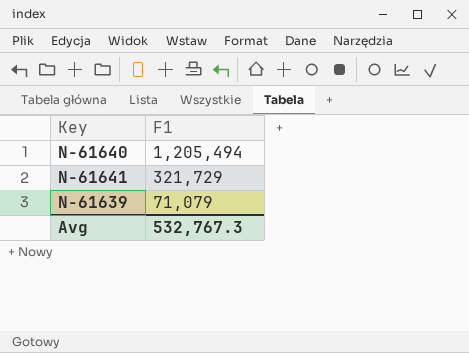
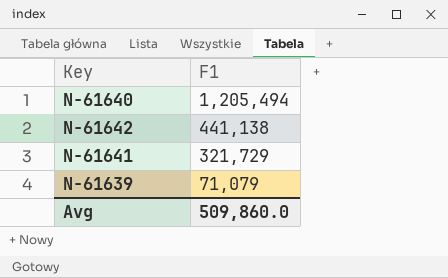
row N-61642: none -> 441,138
Avg | F1: 532,767.3 -> 509,860.0

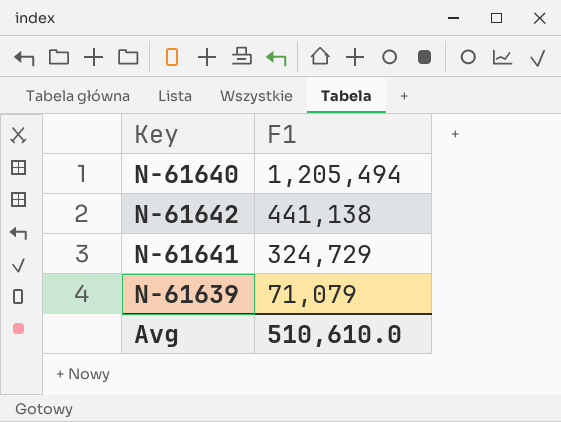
N-61641 | F1: 321,729 -> 324,729
Avg | F1: 509,860.0 -> 510,610.0

